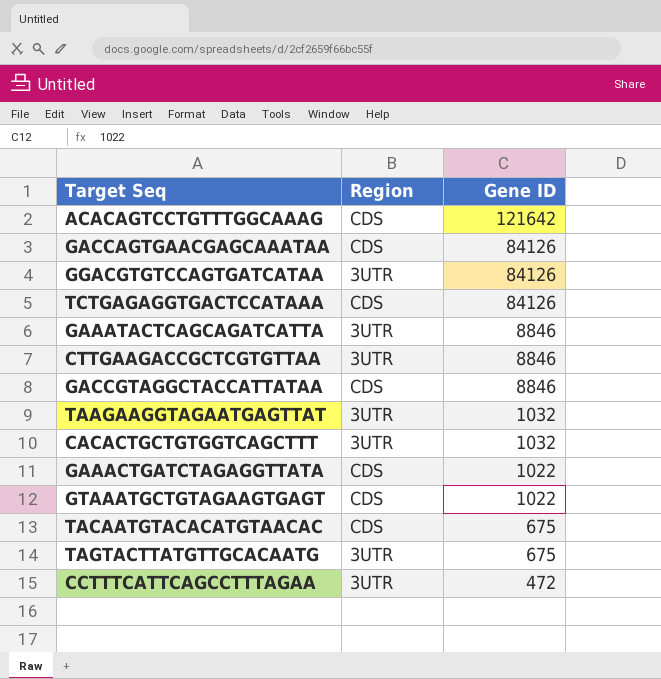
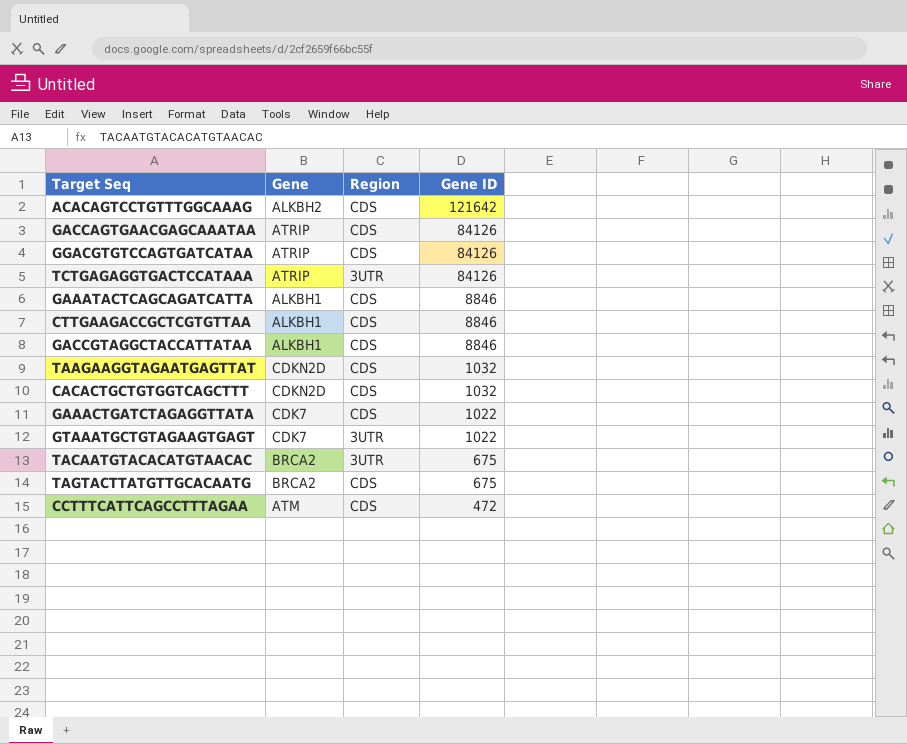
column Gene | position: none -> 2
GGACGTGTCCAGTGATCATAA | Region: 3UTR -> CDS
TCTGAGAGGTGACTCCATAAA | Region: CDS -> 3UTR
GAAATACTCAGCAGATCATTA | Region: 3UTR -> CDS
CTTGAAGACCGCTCGTGTTAA | Region: 3UTR -> CDS
TAAGAAGGTAGAATGAGTTAT | Region: 3UTR -> CDS
CACACTGCTGTGGTCAGCTTT | Region: 3UTR -> CDS
GTAAATGCTGTAGAAGTGAGT | Region: CDS -> 3UTR
TACAATGTACACATGTAACAC | Region: CDS -> 3UTR
TAGTACTTATGTTGCACAATG | Region: 3UTR -> CDS
CCTTTCATTCAGCCTTTAGAA | Region: 3UTR -> CDS

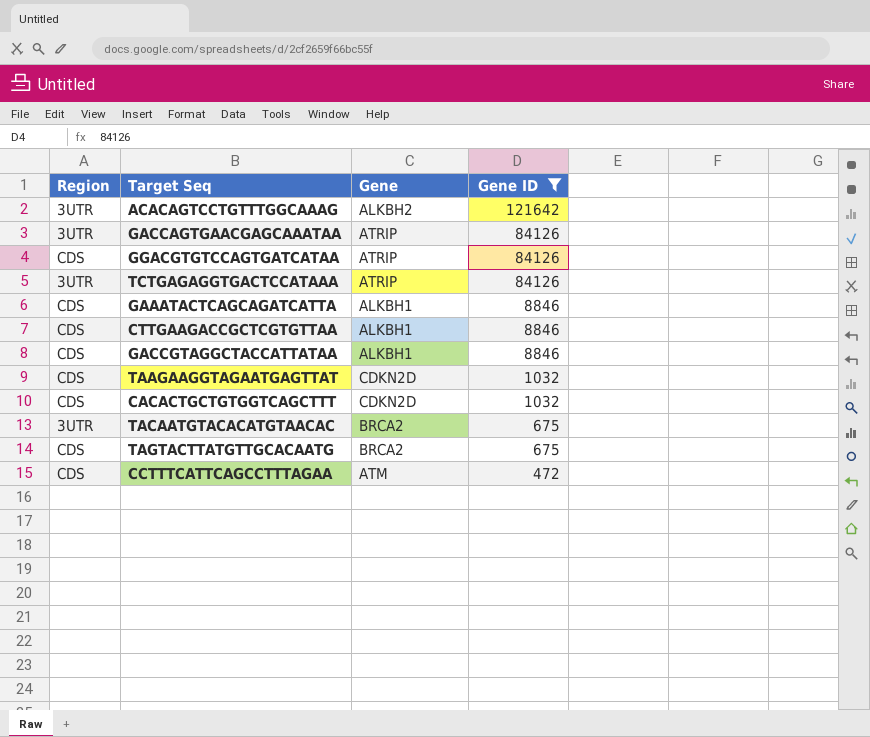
filter: none -> Gene ID != 1022
column Region | position: 3 -> 1
ACACAGTCCTGTTTGGCAAAG | Region: CDS -> 3UTR
GACCAGTGAACGAGCAAATAA | Region: CDS -> 3UTR

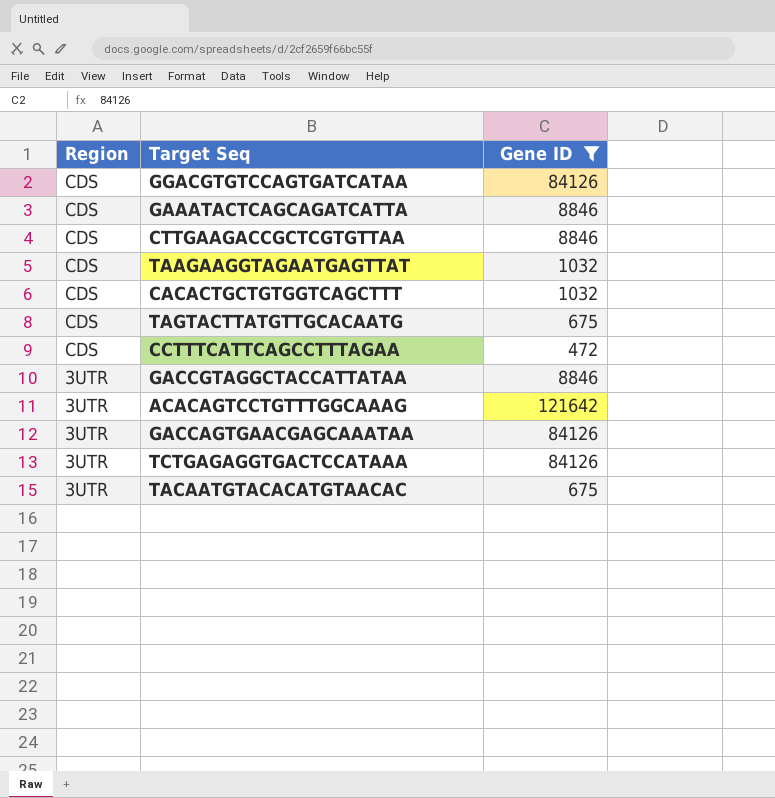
row order: Gene ID descending -> Region descending
column Gene | position: 3 -> none
GACCGTAGGCTACCATTATAA | Region: CDS -> 3UTR

